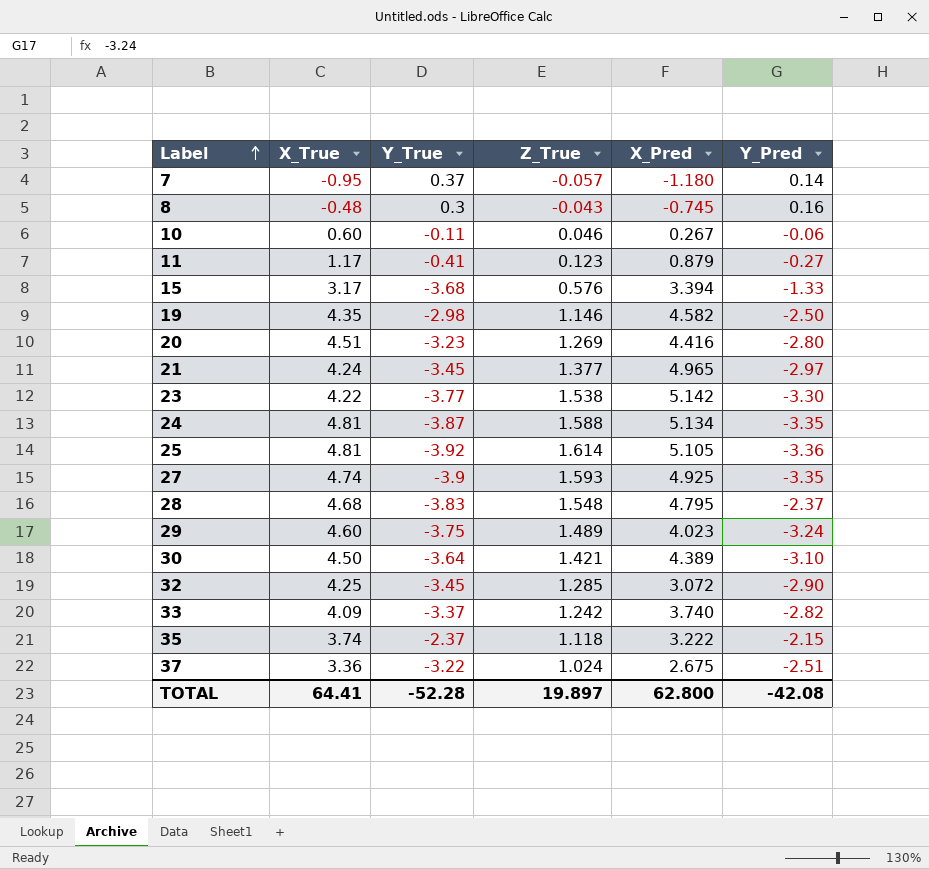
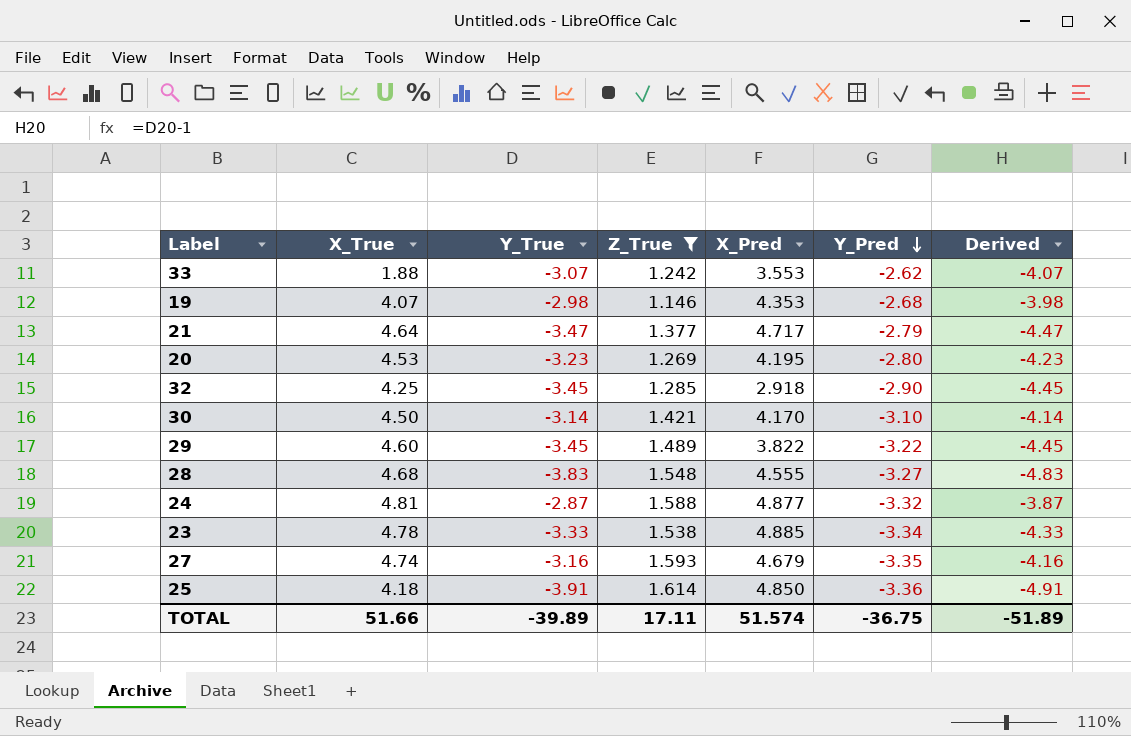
filter: none -> Z_True >= 1.146
row order: Label ascending -> Y_Pred descending
column Derived | formula: none -> [Y_True] - 1
33 | X_True: 4.09 -> 1.88
33 | Y_True: -3.37 -> -3.07
33 | X_Pred: 3.740 -> 3.553
33 | Y_Pred: -2.82 -> -2.62
19 | X_True: 4.35 -> 4.07
19 | X_Pred: 4.582 -> 4.353
19 | Y_Pred: -2.50 -> -2.68
21 | X_True: 4.24 -> 4.64
21 | Y_True: -3.45 -> -3.47
21 | X_Pred: 4.965 -> 4.717
21 | Y_Pred: -2.97 -> -2.79
20 | X_True: 4.51 -> 4.53
20 | X_Pred: 4.416 -> 4.195
32 | X_Pred: 3.072 -> 2.918
30 | Y_True: -3.64 -> -3.14
30 | X_Pred: 4.389 -> 4.170
29 | Y_True: -3.75 -> -3.45
29 | X_Pred: 4.023 -> 3.822
29 | Y_Pred: -3.24 -> -3.22
28 | X_Pred: 4.795 -> 4.555
28 | Y_Pred: -2.37 -> -3.27
24 | Y_True: -3.87 -> -2.87
24 | X_Pred: 5.134 -> 4.877
24 | Y_Pred: -3.35 -> -3.32
23 | X_True: 4.22 -> 4.78
23 | Y_True: -3.77 -> -3.33
23 | X_Pred: 5.142 -> 4.885
23 | Y_Pred: -3.30 -> -3.34
27 | Y_True: -3.9 -> -3.16
27 | X_Pred: 4.925 -> 4.679
25 | X_True: 4.81 -> 4.18
25 | Y_True: -3.92 -> -3.91
25 | X_Pred: 5.105 -> 4.850
TOTAL | X_True: 64.41 -> 51.66
TOTAL | Y_True: -52.28 -> -39.89
TOTAL | Z_True: 19.897 -> 17.11
TOTAL | X_Pred: 62.800 -> 51.574
TOTAL | Y_Pred: -42.08 -> -36.75

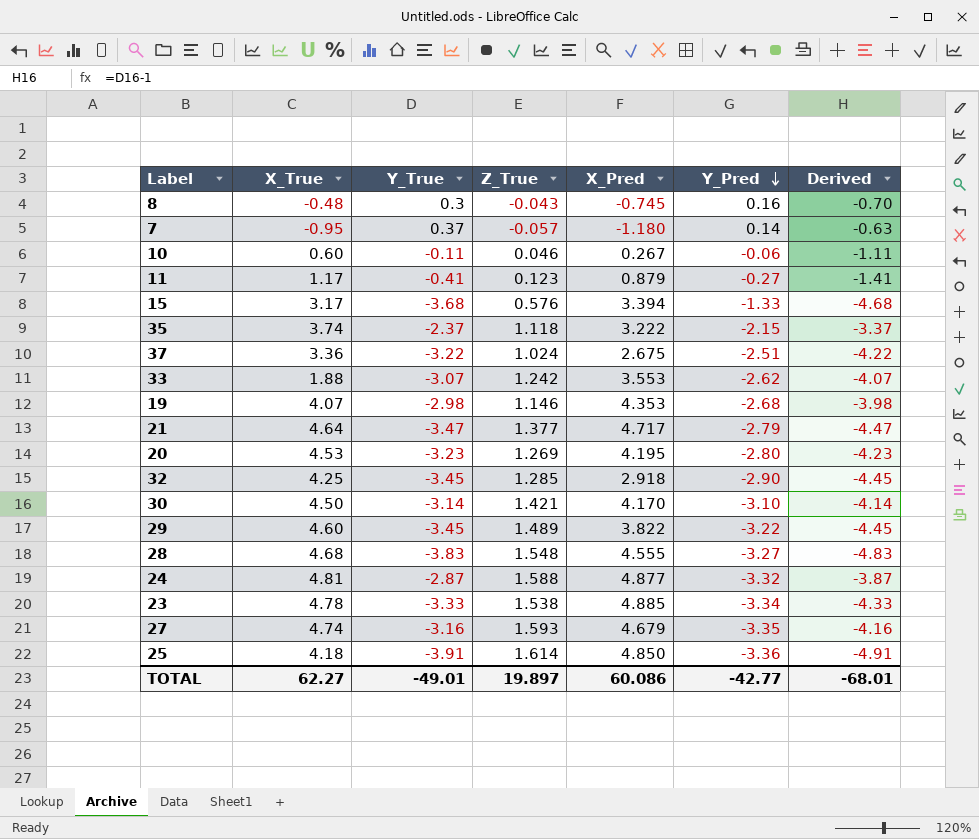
filter: Z_True >= 1.146 -> none
TOTAL | X_True: 51.66 -> 62.27
TOTAL | Y_True: -39.89 -> -49.01
TOTAL | Z_True: 17.11 -> 19.897
TOTAL | X_Pred: 51.574 -> 60.086
TOTAL | Y_Pred: -36.75 -> -42.77
TOTAL | Derived: -51.89 -> -68.01

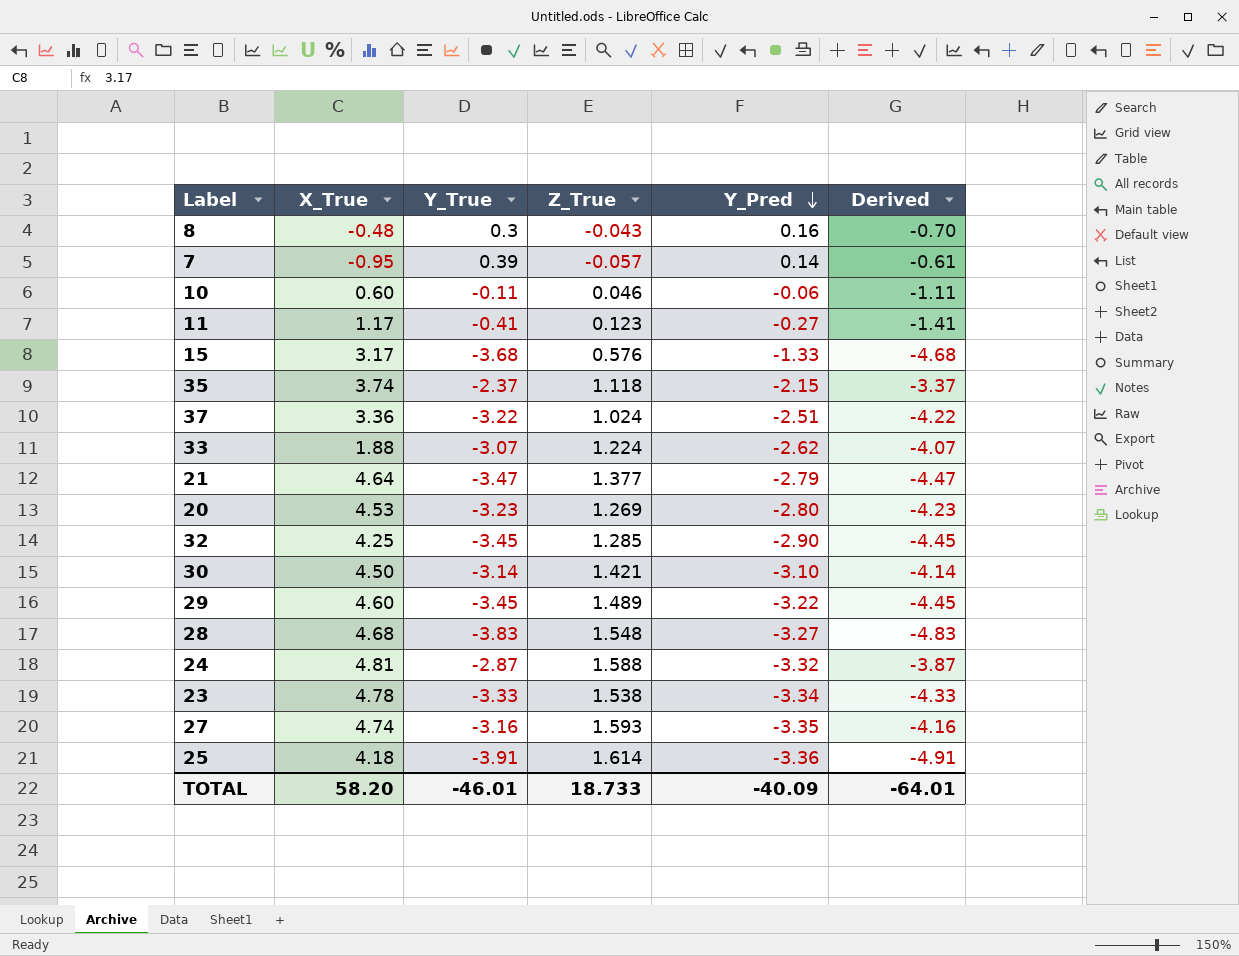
column X_Pred | position: 5 -> none
row 19: 4.07 | -2.98 | 1.146 | 4.353 | -2.68 | -3.98 -> none
7 | Y_True: 0.37 -> 0.39
7 | Derived: -0.63 -> -0.61
33 | Z_True: 1.242 -> 1.224
TOTAL | X_True: 62.27 -> 58.20
TOTAL | Y_True: -49.01 -> -46.01
TOTAL | Z_True: 19.897 -> 18.733
TOTAL | Y_Pred: -42.77 -> -40.09
TOTAL | Derived: -68.01 -> -64.01

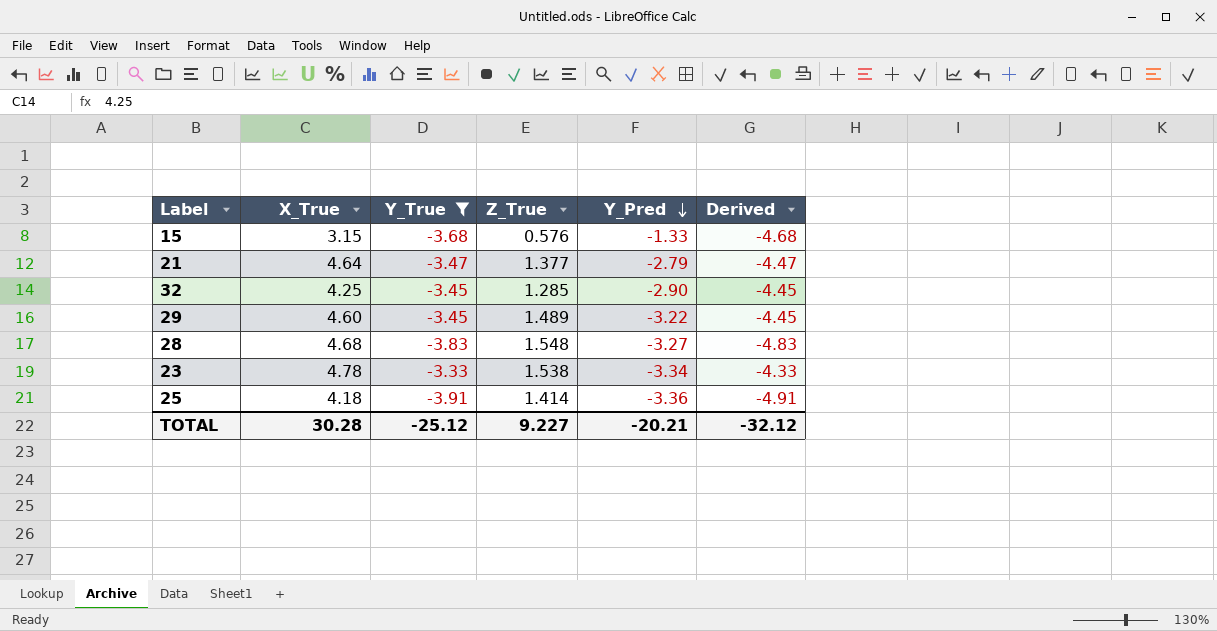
filter: none -> Y_True <= -3.33
15 | X_True: 3.17 -> 3.15
25 | Z_True: 1.614 -> 1.414
TOTAL | X_True: 58.20 -> 30.28
TOTAL | Y_True: -46.01 -> -25.12
TOTAL | Z_True: 18.733 -> 9.227
TOTAL | Y_Pred: -40.09 -> -20.21
TOTAL | Derived: -64.01 -> -32.12

